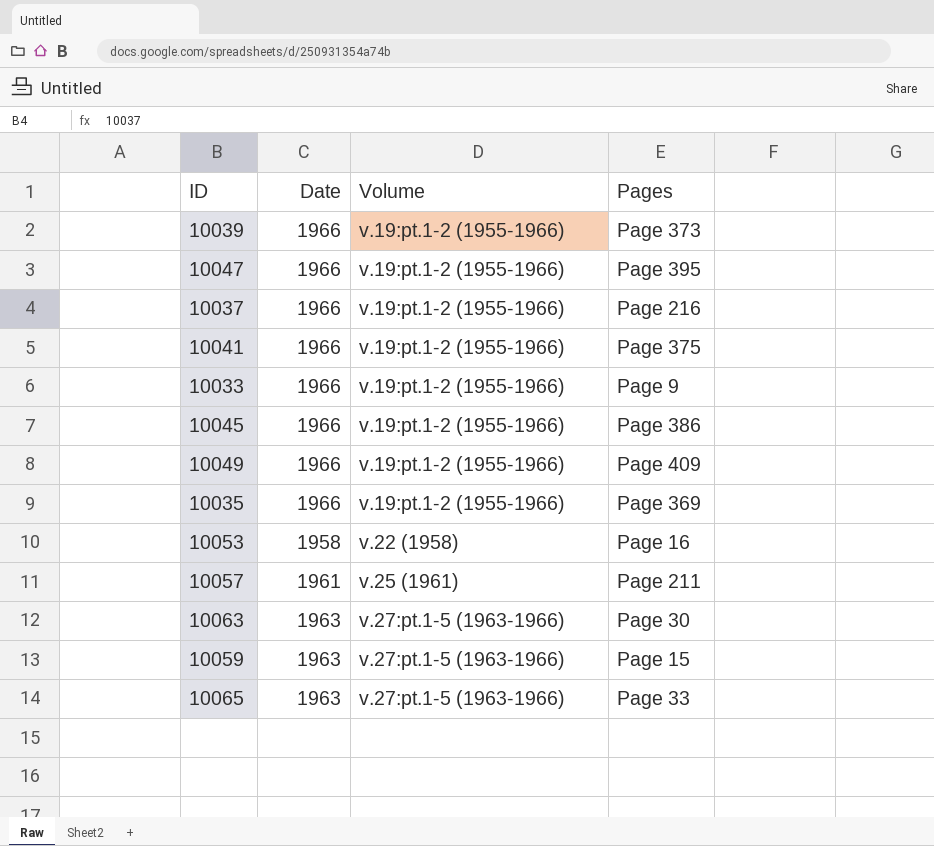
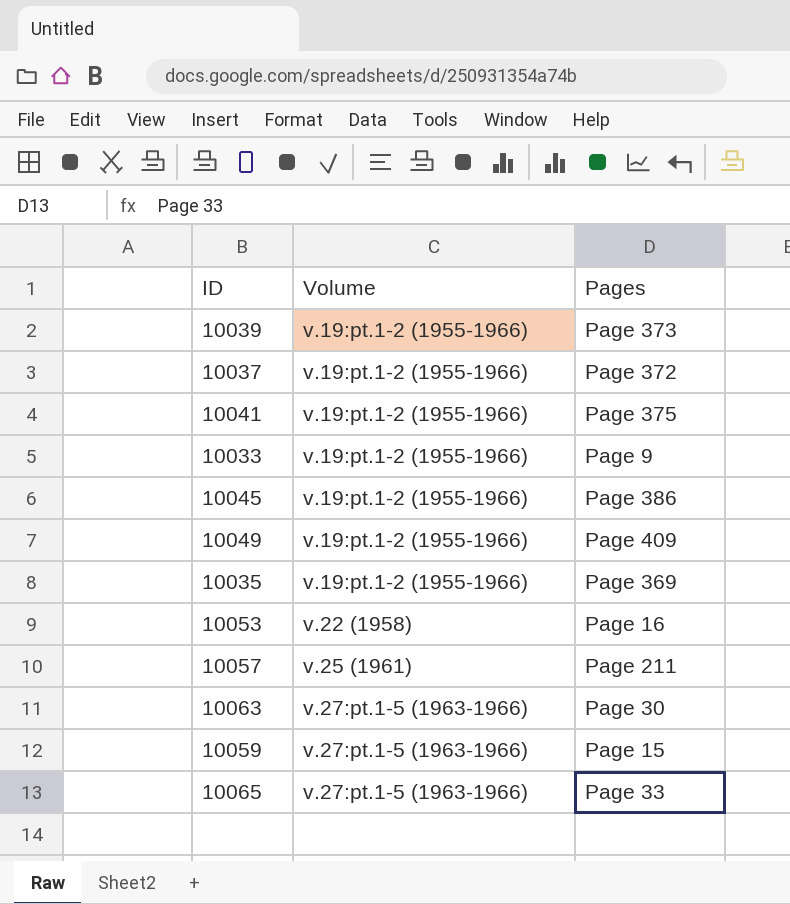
column Date | position: 2 -> none
row 10047: 1966 | v.19:pt.1-2 (1955-1966) | Page 395 -> none
10037 | Pages: Page 216 -> Page 372

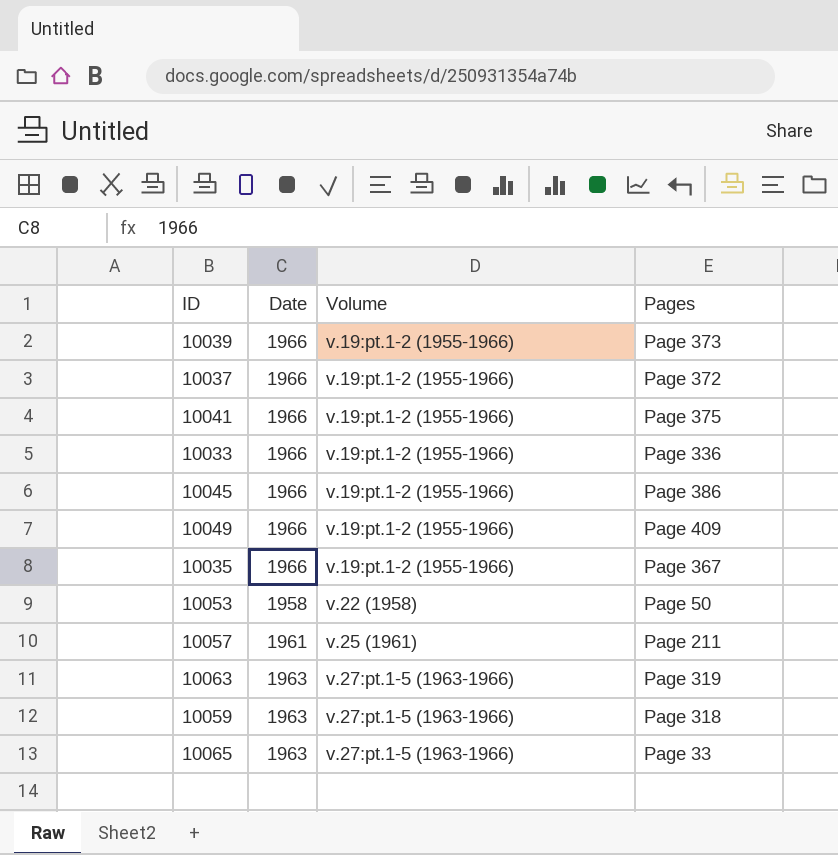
column Date | position: none -> 2
10033 | Pages: Page 9 -> Page 336
10035 | Pages: Page 369 -> Page 367
10053 | Pages: Page 16 -> Page 50
10063 | Pages: Page 30 -> Page 319
10059 | Pages: Page 15 -> Page 318

